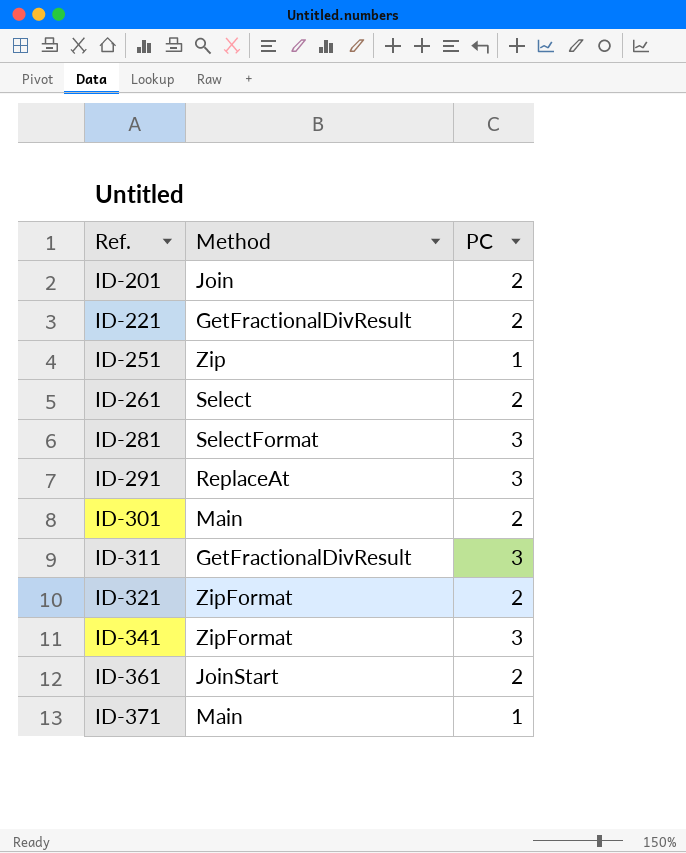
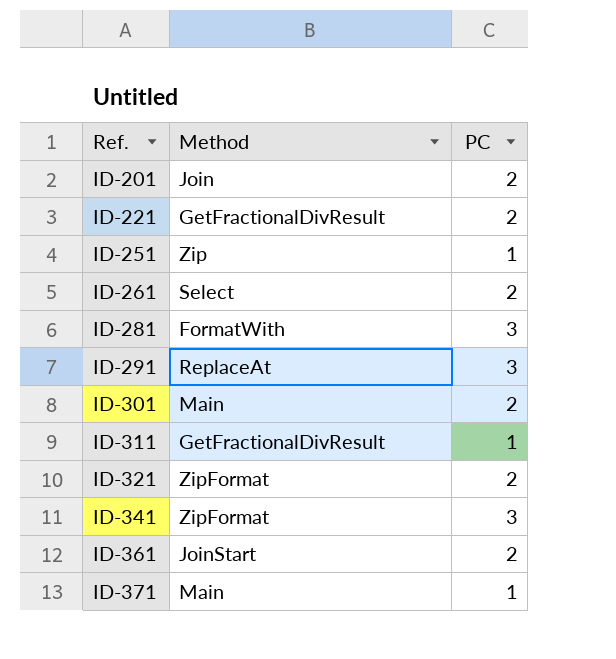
ID-281 | Method: SelectFormat -> FormatWith
ID-311 | PC: 3 -> 1

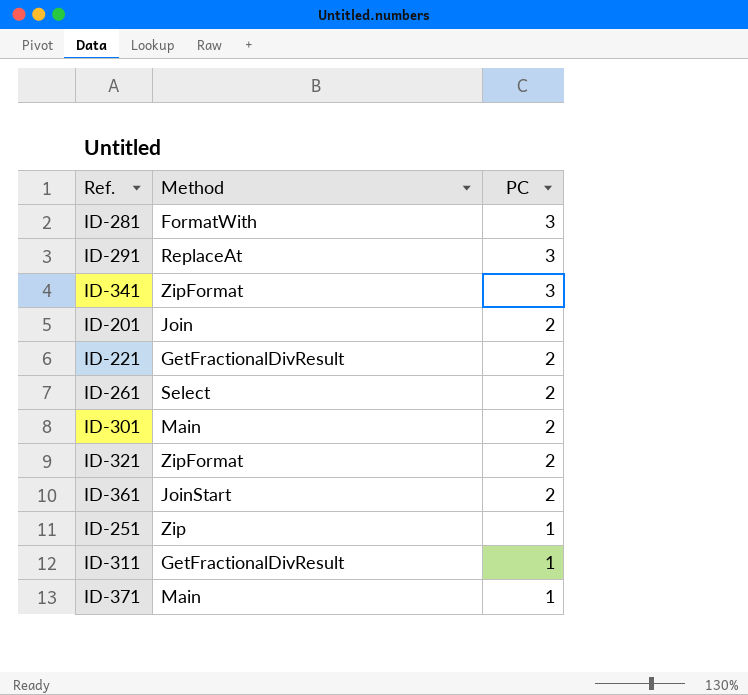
row order: Ref. ascending -> PC descending

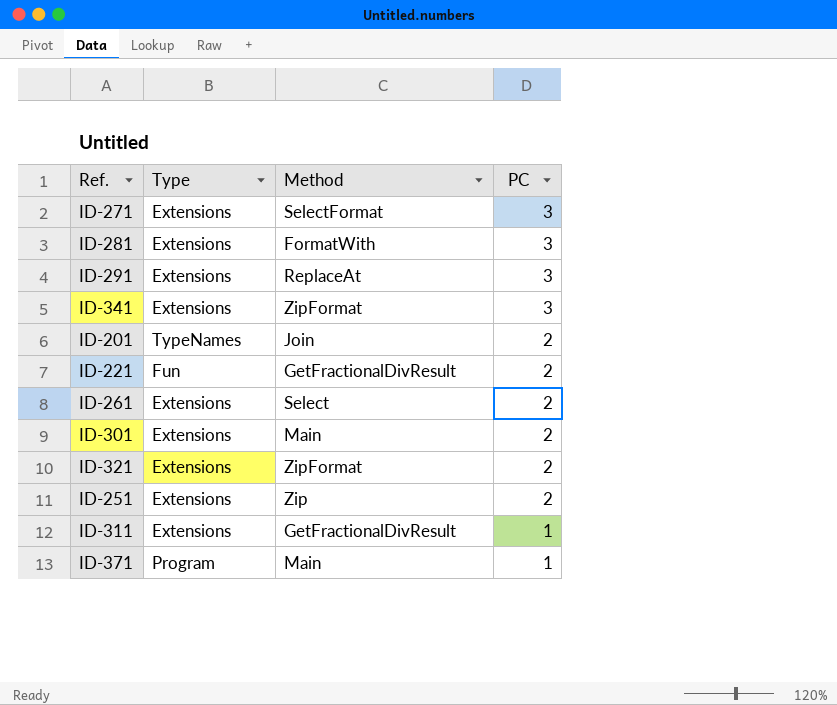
column Type | position: none -> 2
row ID-361: JoinStart | 2 -> none
row ID-271: none -> Extensions | SelectFormat | 3
ID-251 | PC: 1 -> 2

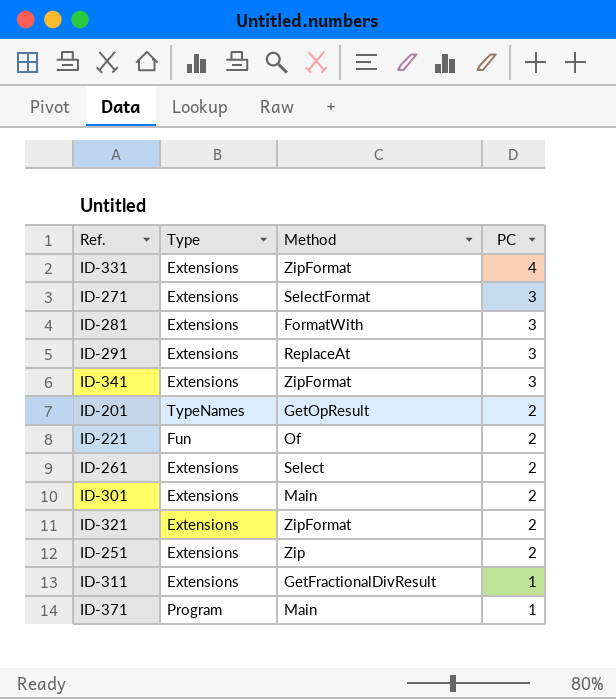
row ID-331: none -> Extensions | ZipFormat | 4
ID-201 | Method: Join -> GetOpResult
ID-221 | Method: GetFractionalDivResult -> Of

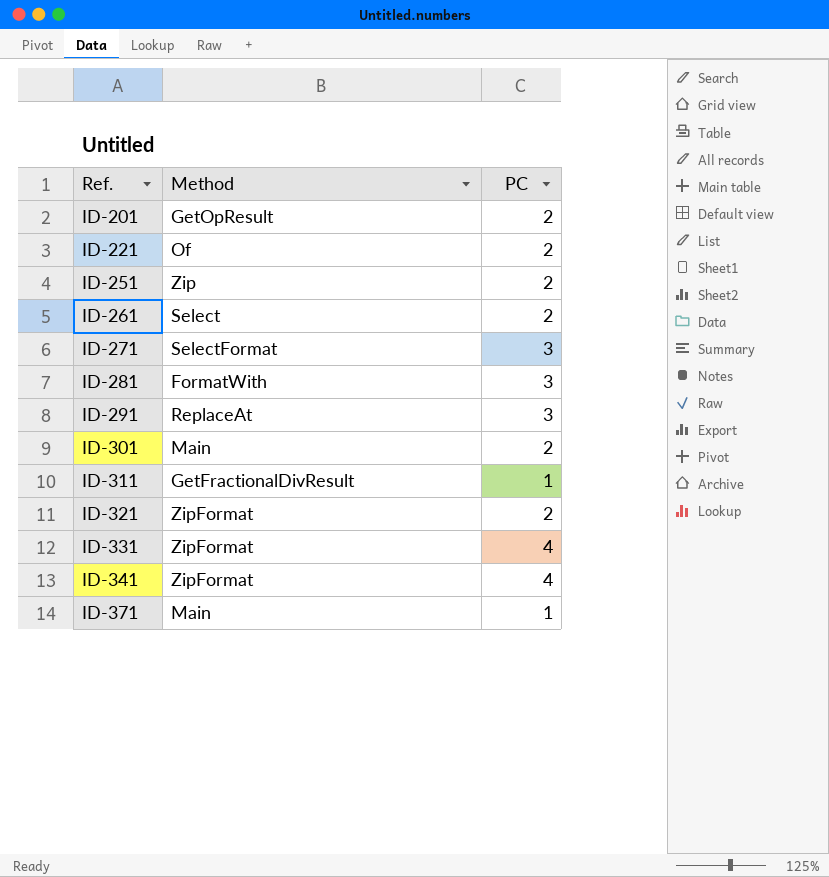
row order: PC descending -> Ref. ascending
column Type | position: 2 -> none
ID-341 | PC: 3 -> 4

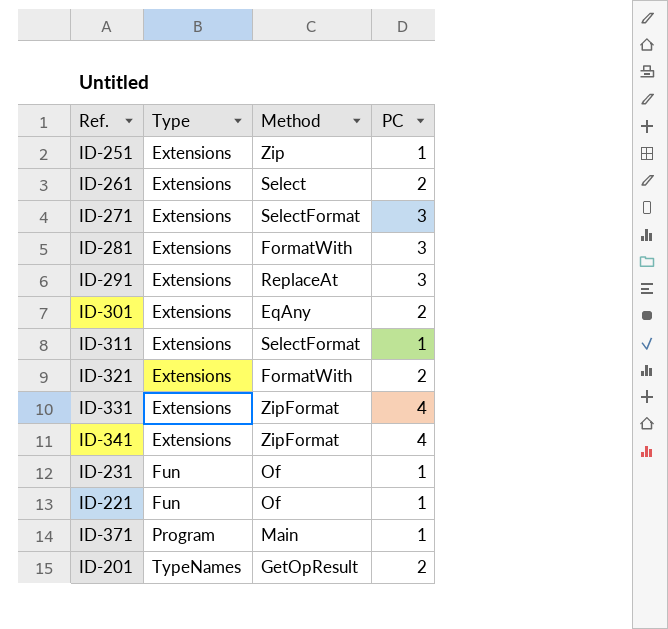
row order: Ref. ascending -> Type ascending
column Type | position: none -> 2
ID-251 | PC: 2 -> 1
ID-301 | Method: Main -> EqAny
ID-311 | Method: GetFractionalDivResult -> SelectFormat
ID-321 | Method: ZipFormat -> FormatWith
row ID-231: none -> Fun | Of | 1
ID-221 | PC: 2 -> 1

